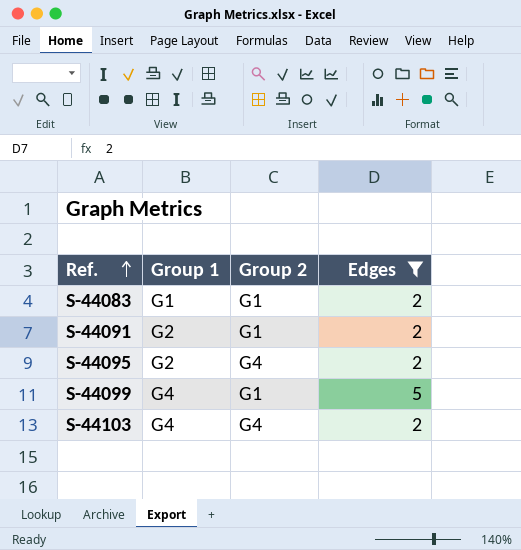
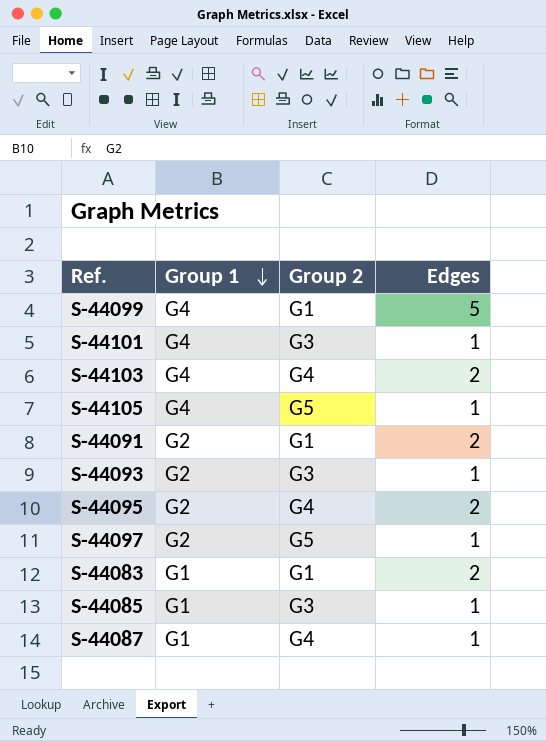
filter: Edges != 1 -> none
row order: Ref. ascending -> Group 1 descending

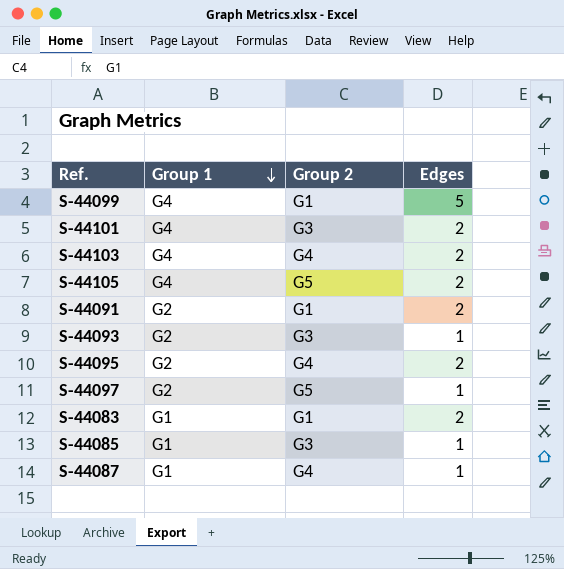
S-44101 | Edges: 1 -> 2
S-44105 | Edges: 1 -> 2

